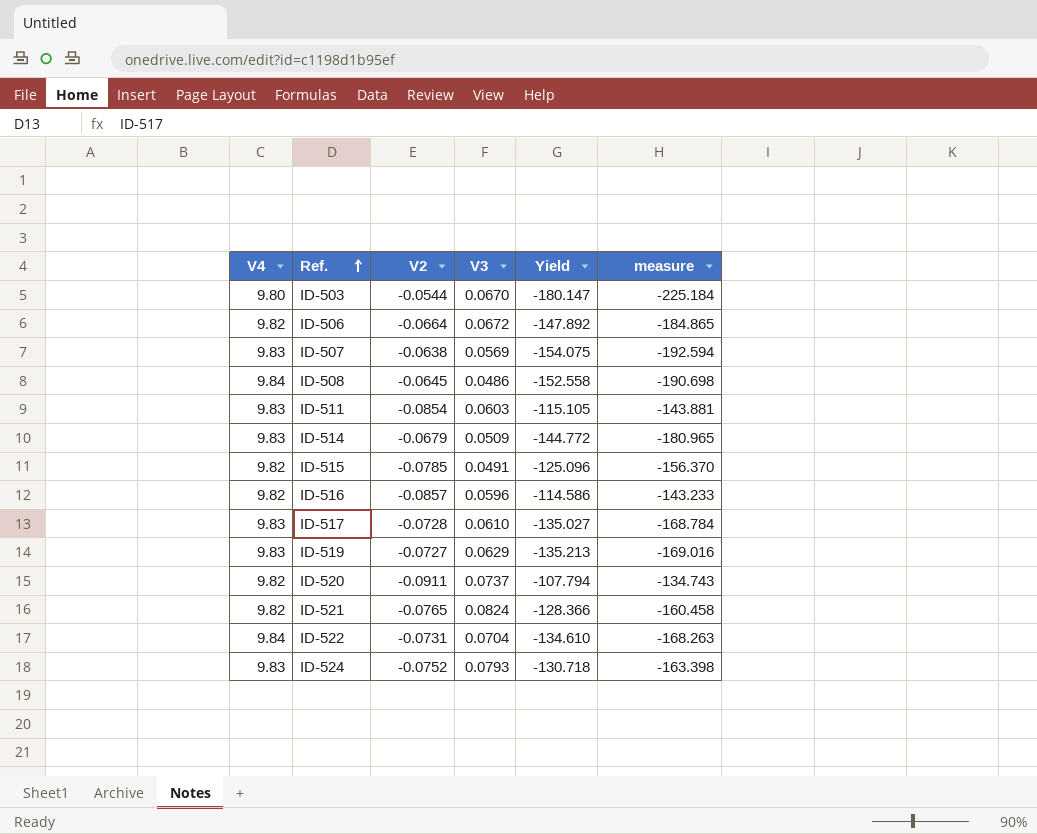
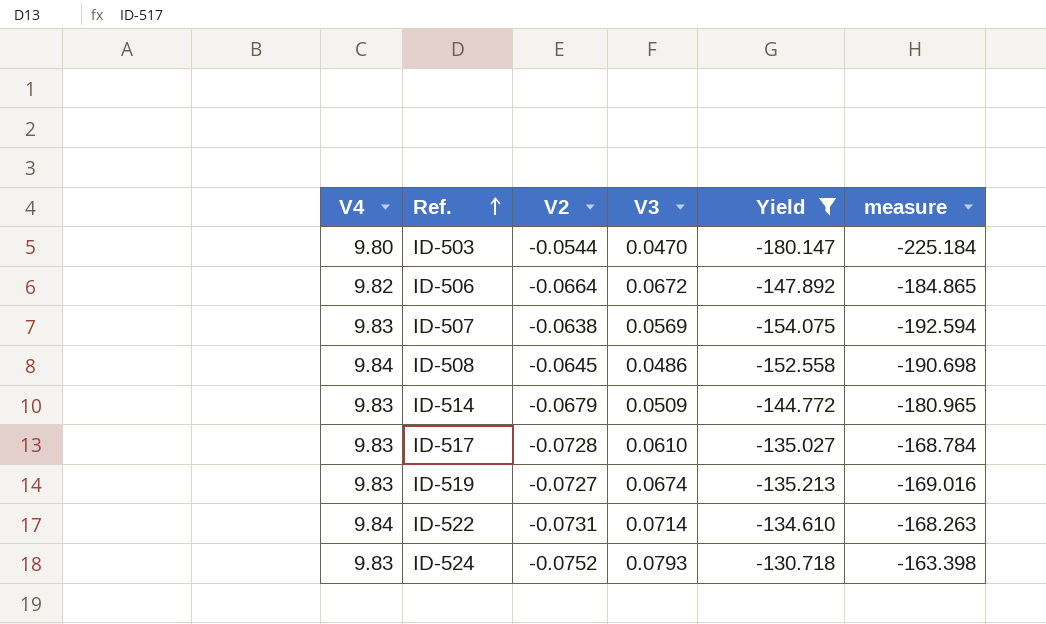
filter: none -> Yield <= -130.718
ID-503 | V3: 0.0670 -> 0.0470
ID-519 | V3: 0.0629 -> 0.0674
ID-522 | V3: 0.0704 -> 0.0714

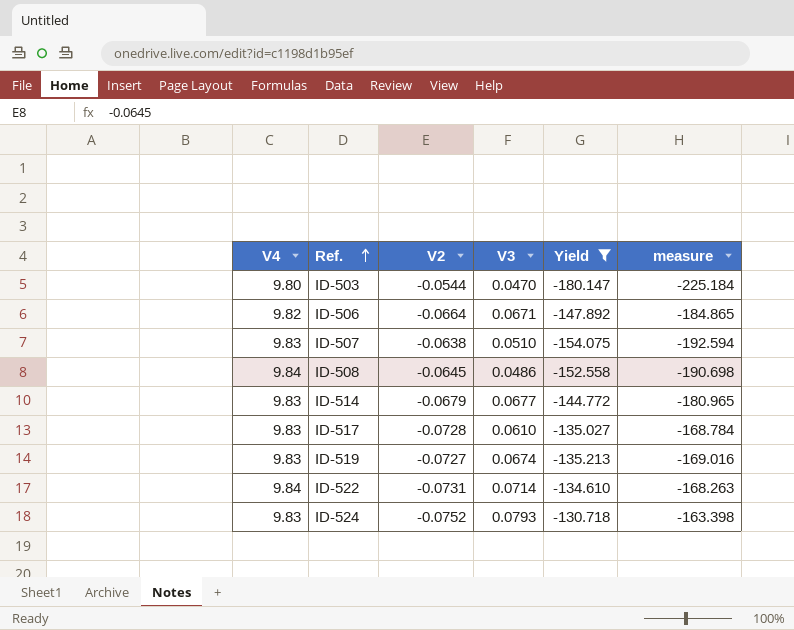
ID-506 | V3: 0.0672 -> 0.0671
ID-507 | V3: 0.0569 -> 0.0510
ID-514 | V3: 0.0509 -> 0.0677

